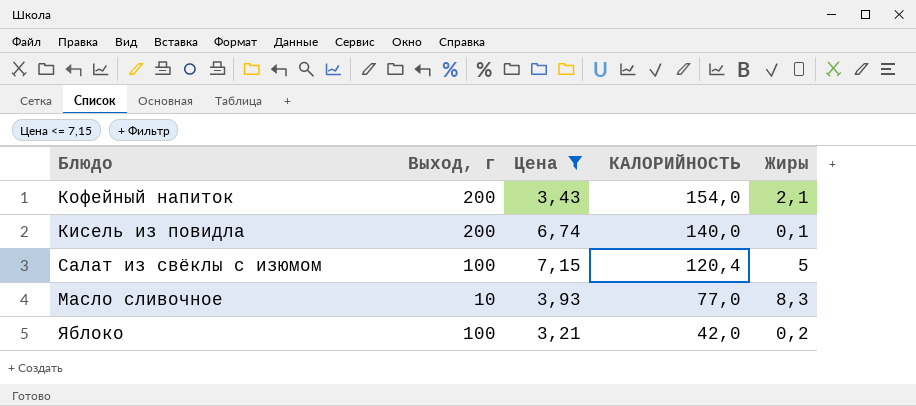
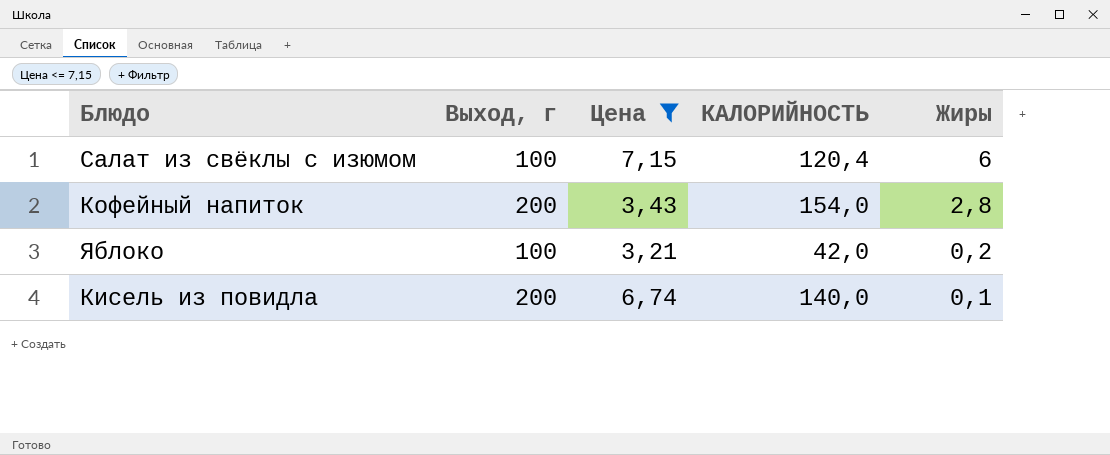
row order: КАЛОРИЙНОСТЬ descending -> Жиры descending
row Масло сливочное: 10 | 3,93 | 77,0 | 8,3 -> none
Салат из свёклы с изюмом | Жиры: 5 -> 6
Кофейный напиток | Жиры: 2,1 -> 2,8

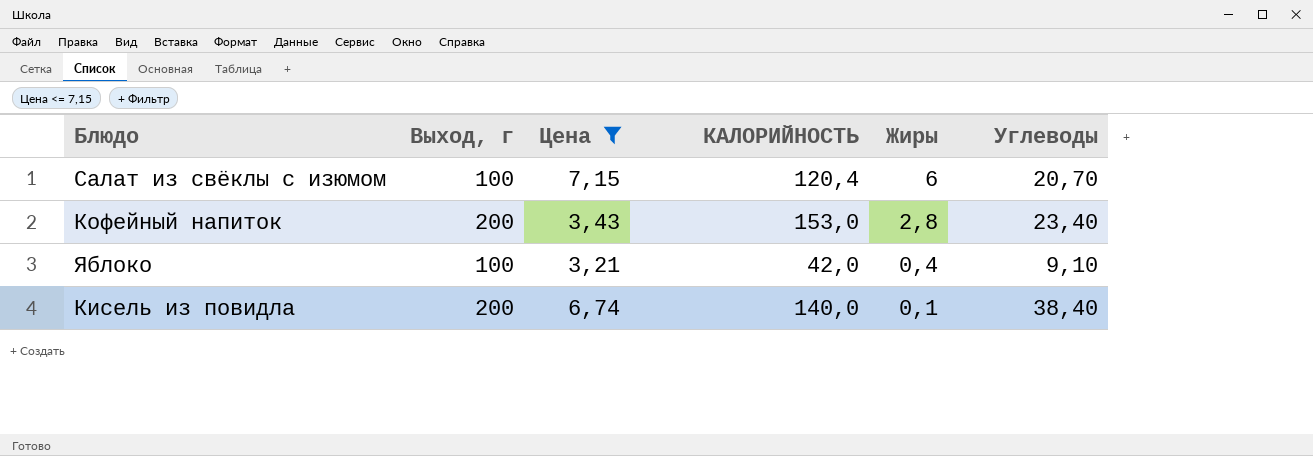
column Углеводы | position: none -> 6
Кофейный напиток | КАЛОРИЙНОСТЬ: 154,0 -> 153,0
Яблоко | Жиры: 0,2 -> 0,4

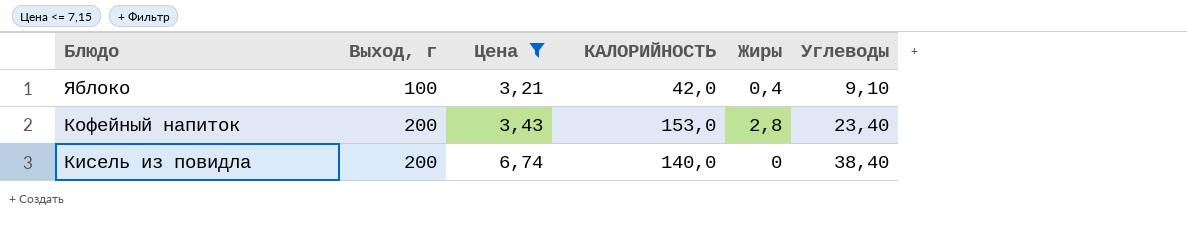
row order: Жиры descending -> Блюдо descending
row Салат из свёклы с изюмом: 100 | 7,15 | 120,4 | 6 | 20,70 -> none
Кисель из повидла | Жиры: 0,1 -> 0

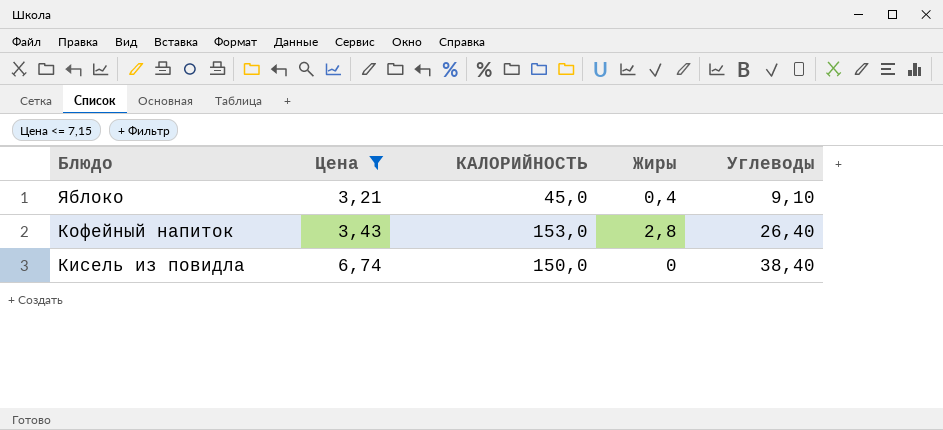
column Выход, г | position: 2 -> none
Яблоко | КАЛОРИЙНОСТЬ: 42,0 -> 45,0
Кофейный напиток | Углеводы: 23,40 -> 26,40
Кисель из повидла | КАЛОРИЙНОСТЬ: 140,0 -> 150,0

